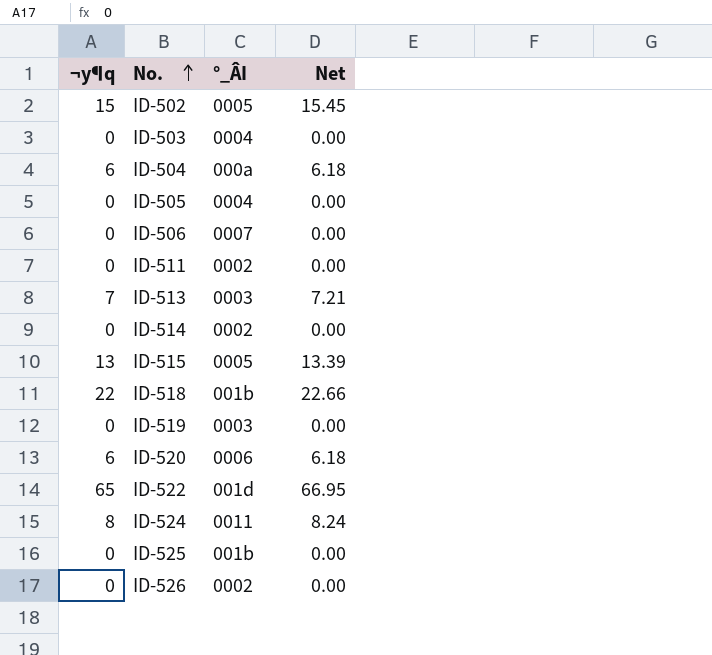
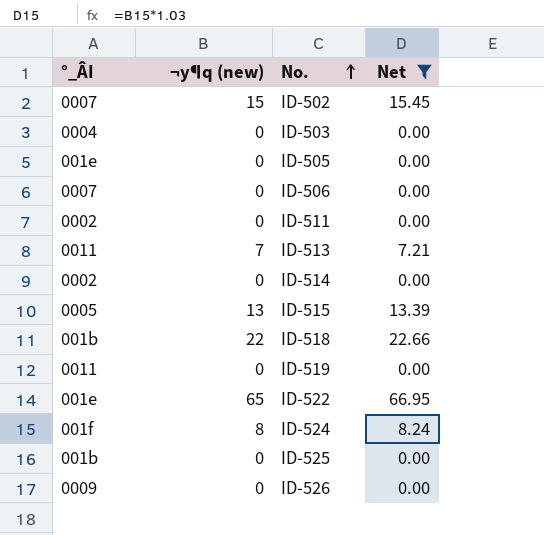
filter: none -> Net != 6.18
column °_ÂI | position: 3 -> 1
column name: ¬y¶q -> ¬y¶q (new)
ID-502 | °_ÂI: 0005 -> 0007
ID-505 | °_ÂI: 0004 -> 001e
ID-513 | °_ÂI: 0003 -> 0011
ID-519 | °_ÂI: 0003 -> 0011
ID-522 | °_ÂI: 001d -> 001e
ID-524 | °_ÂI: 0011 -> 001f
ID-526 | °_ÂI: 0002 -> 0009

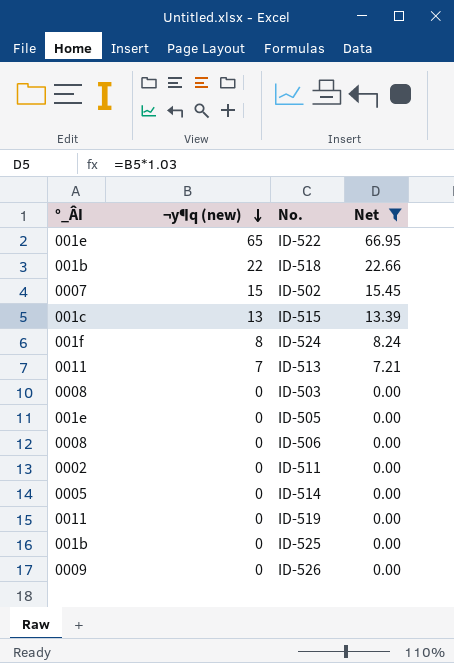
row order: No. ascending -> ¬y¶q (new) descending
ID-515 | °_ÂI: 0005 -> 001c
ID-503 | °_ÂI: 0004 -> 0008
ID-506 | °_ÂI: 0007 -> 0008
ID-514 | °_ÂI: 0002 -> 0005

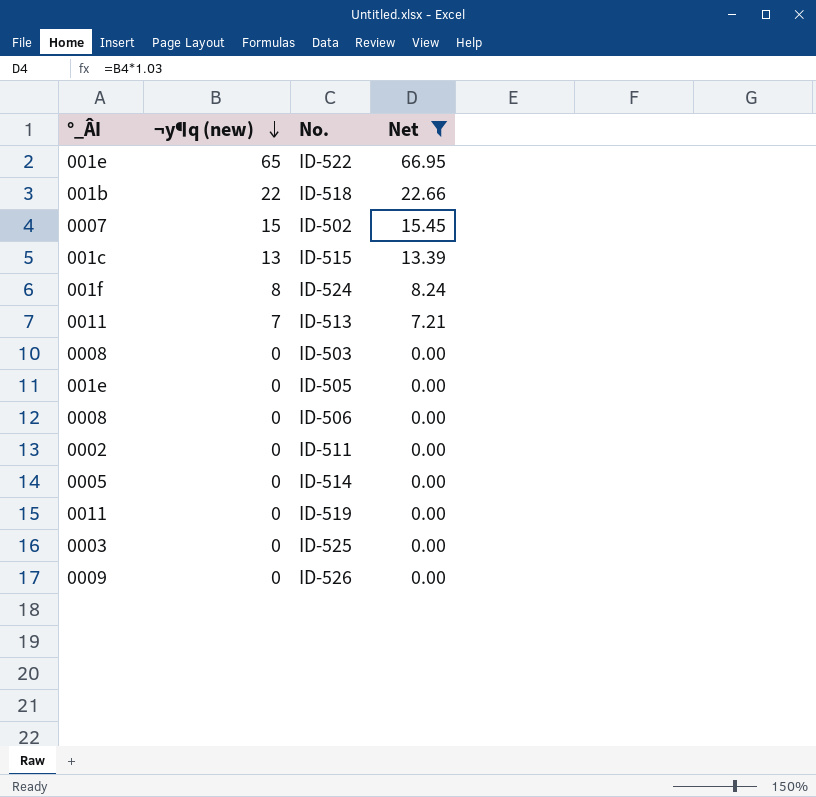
ID-525 | °_ÂI: 001b -> 0003

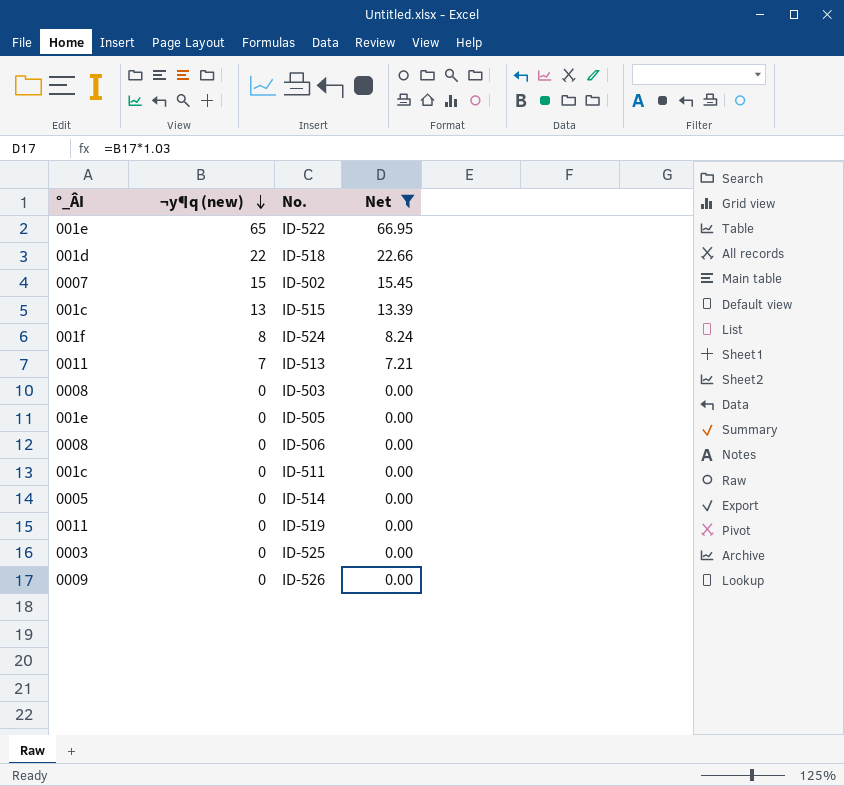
ID-518 | °_ÂI: 001b -> 001d
ID-511 | °_ÂI: 0002 -> 001c

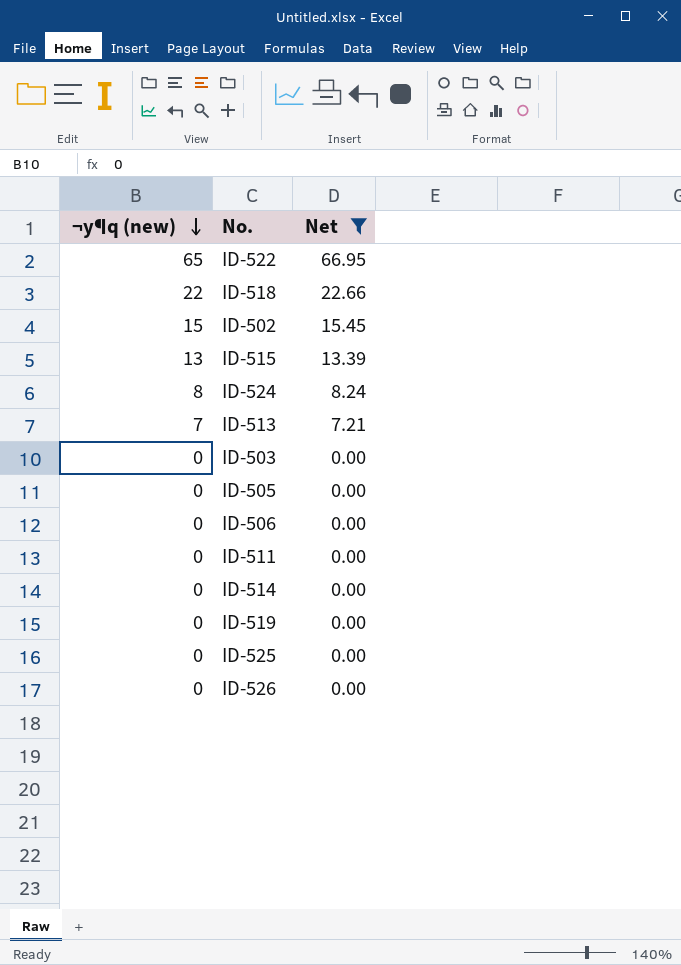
column °_ÂI | position: 1 -> none

